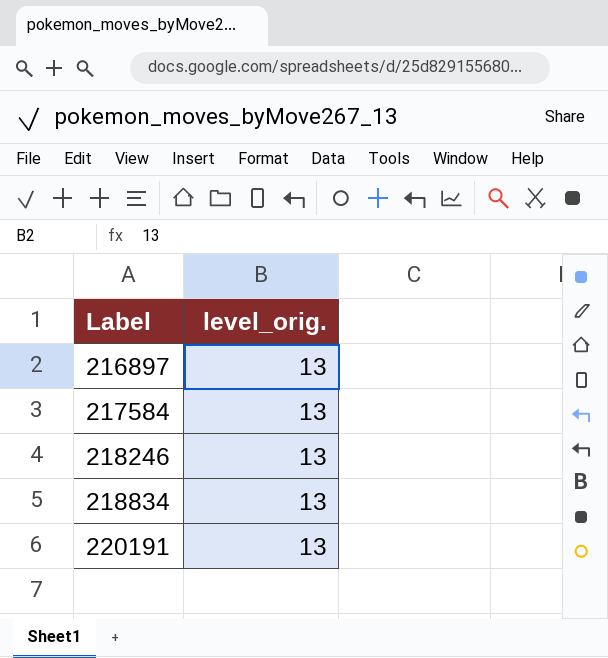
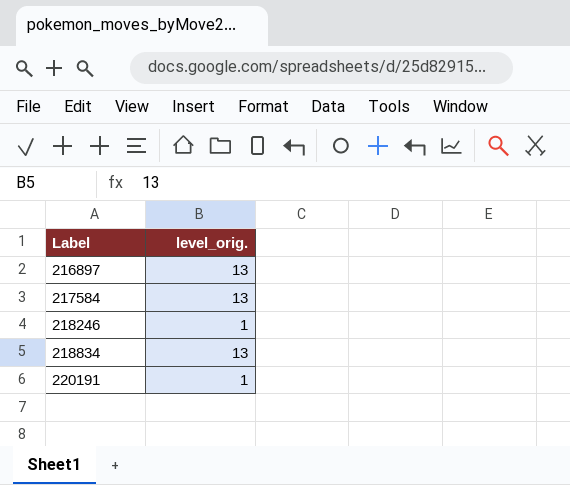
218246 | level_orig.: 13 -> 1
220191 | level_orig.: 13 -> 1

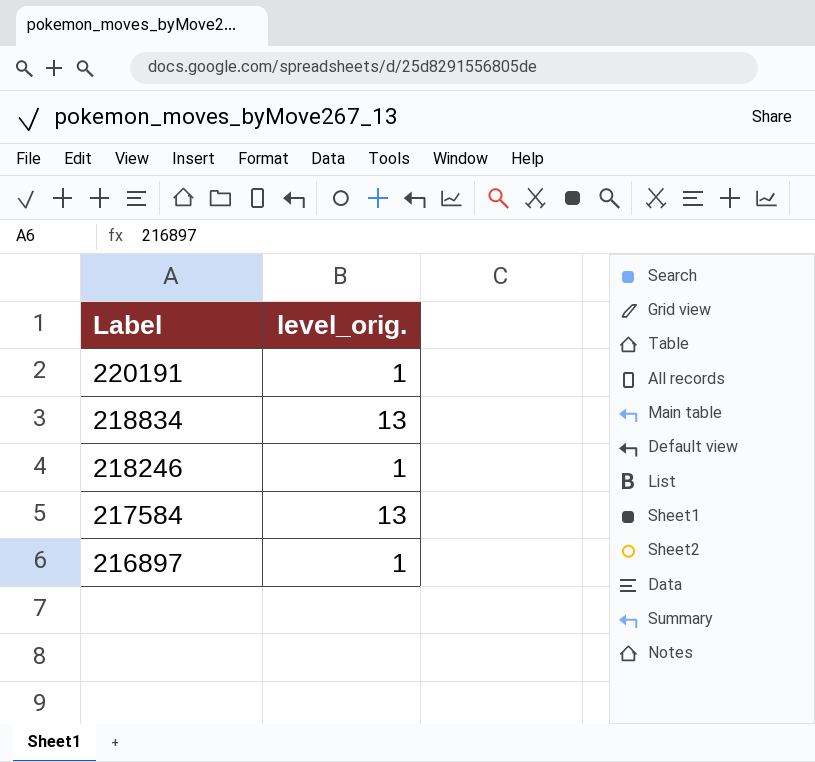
row order: Label ascending -> Label descending
216897 | level_orig.: 13 -> 1

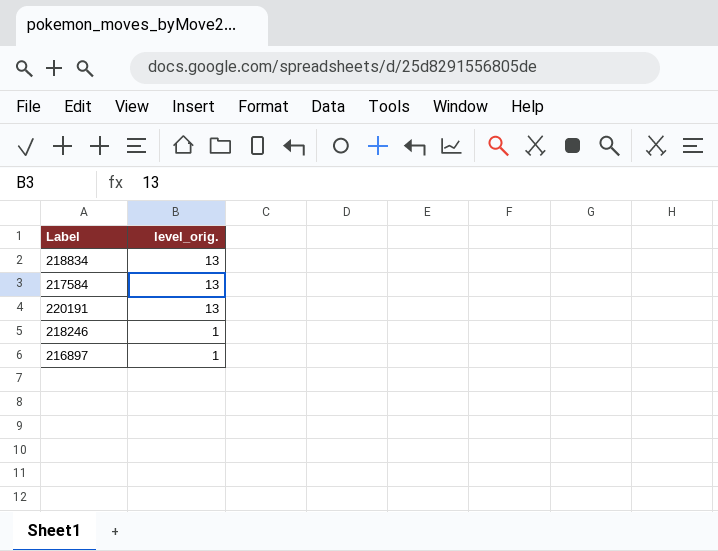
row order: Label descending -> level_orig. descending
220191 | level_orig.: 1 -> 13

